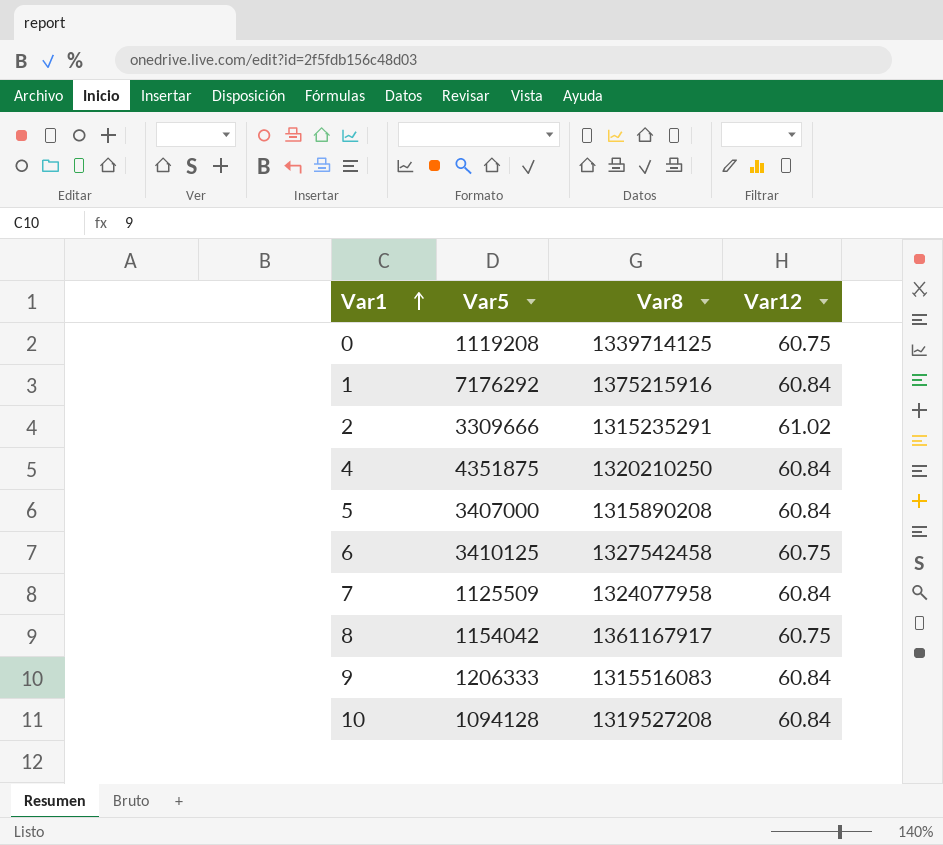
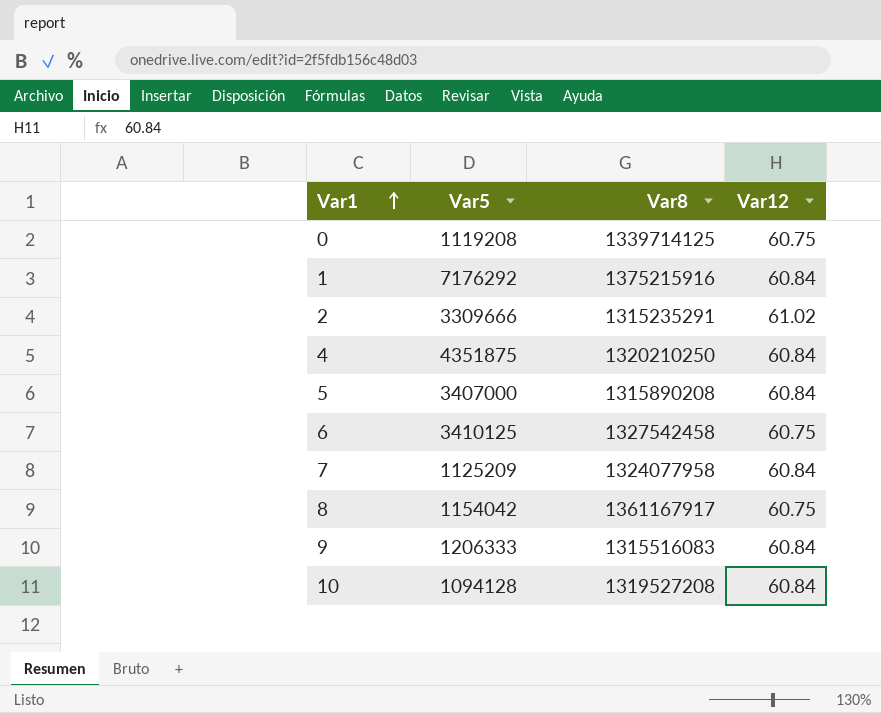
7 | Var5: 1125509 -> 1125209

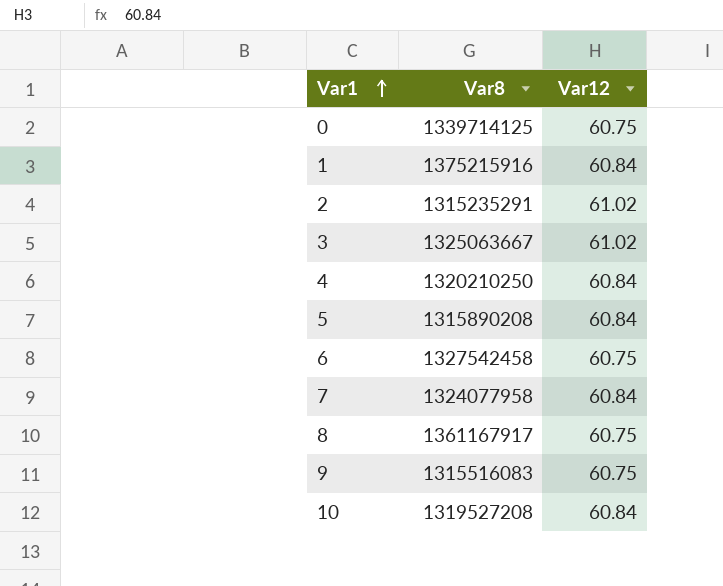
column Var5 | position: 2 -> none
row 3: none -> 1325063667 | 61.02
9 | Var12: 60.84 -> 60.75

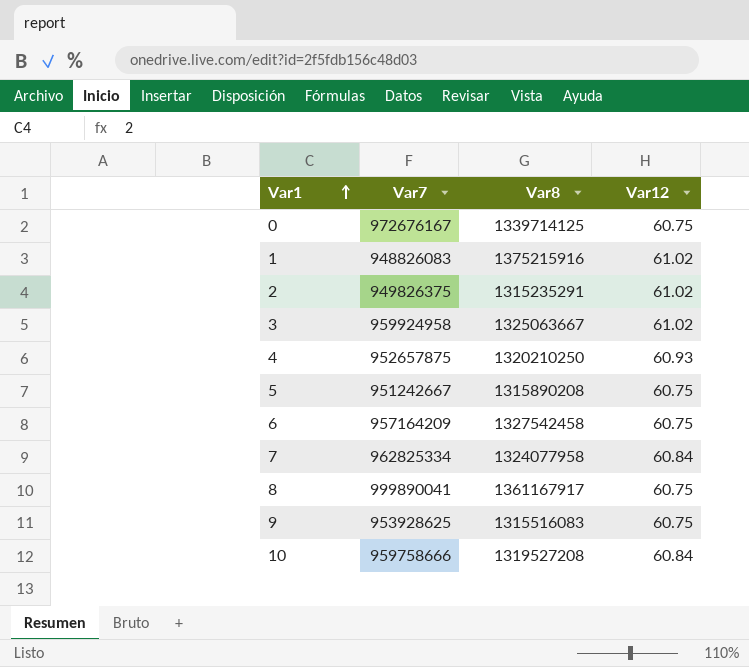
column Var7 | position: none -> 2
1 | Var12: 60.84 -> 61.02
4 | Var12: 60.84 -> 60.93
5 | Var12: 60.84 -> 60.75

